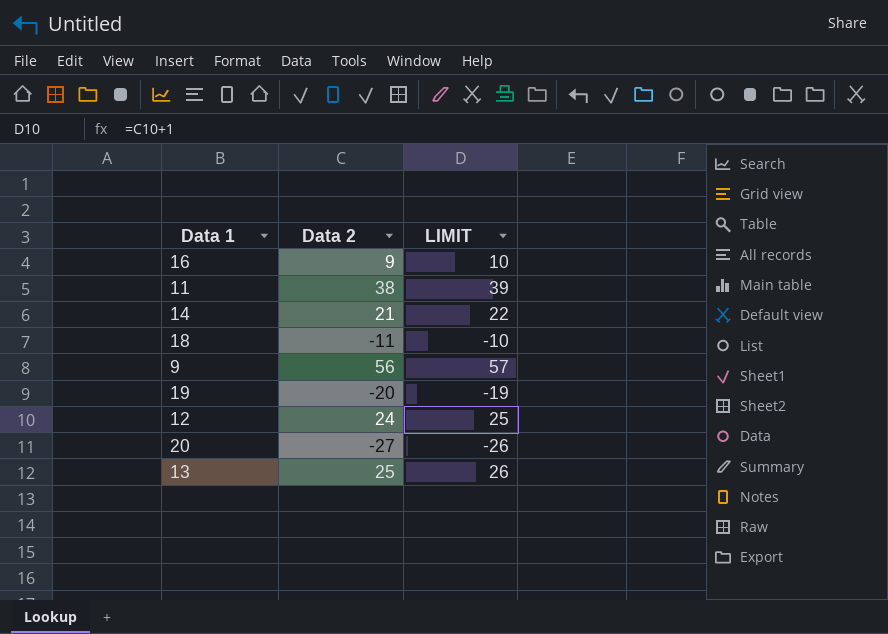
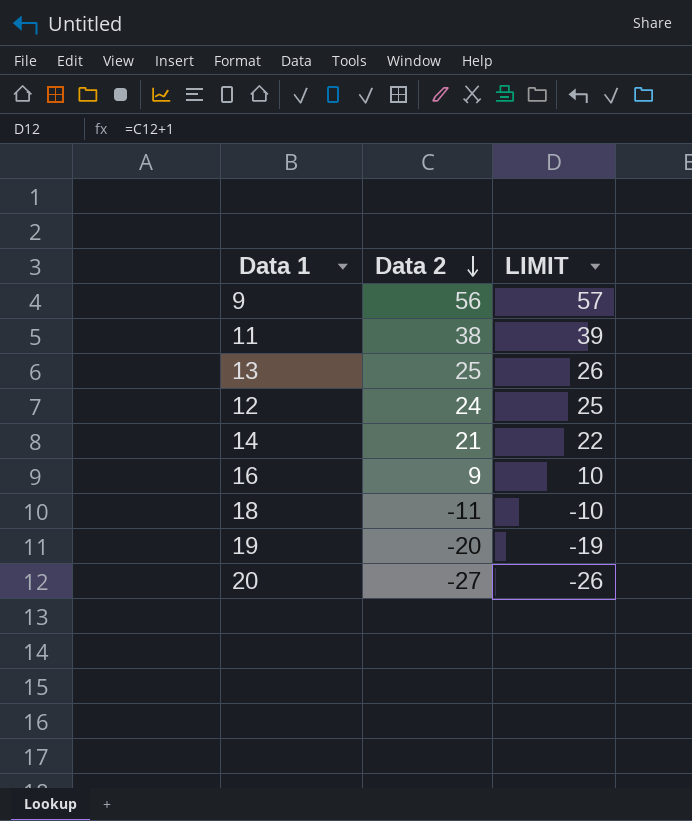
row order: none -> Data 2 descending

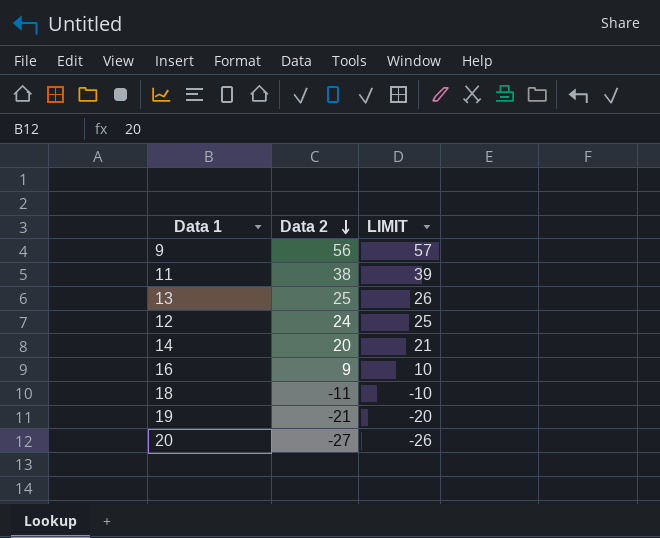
14 | Data 2: 21 -> 20
14 | LIMIT: 22 -> 21
19 | Data 2: -20 -> -21
19 | LIMIT: -19 -> -20

